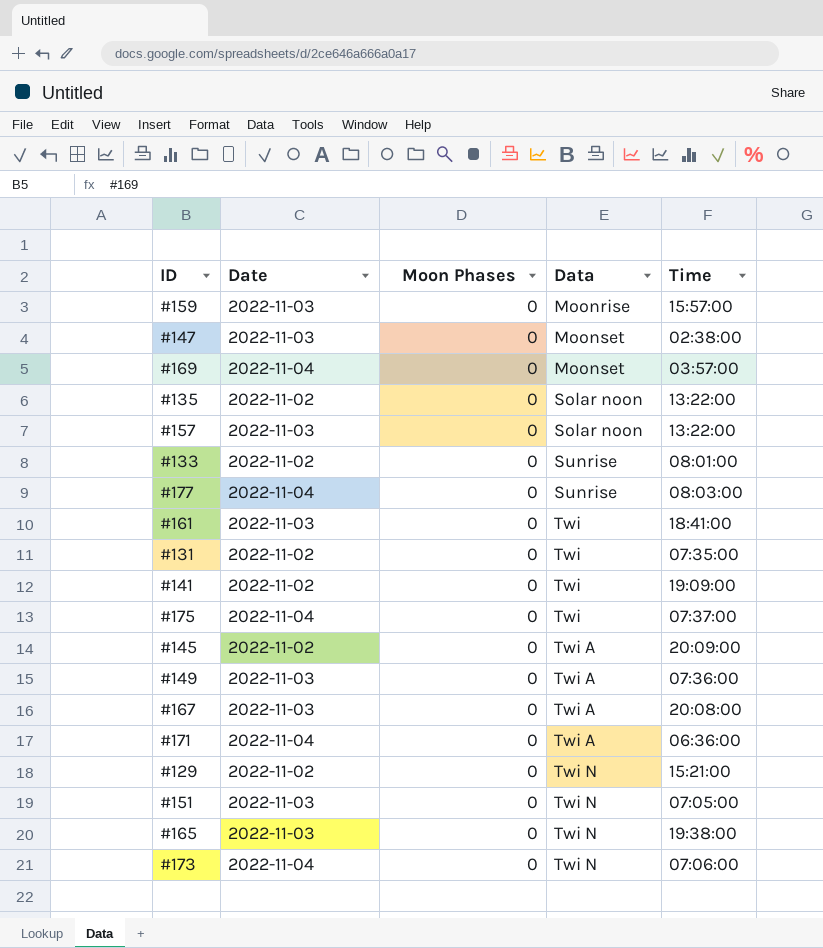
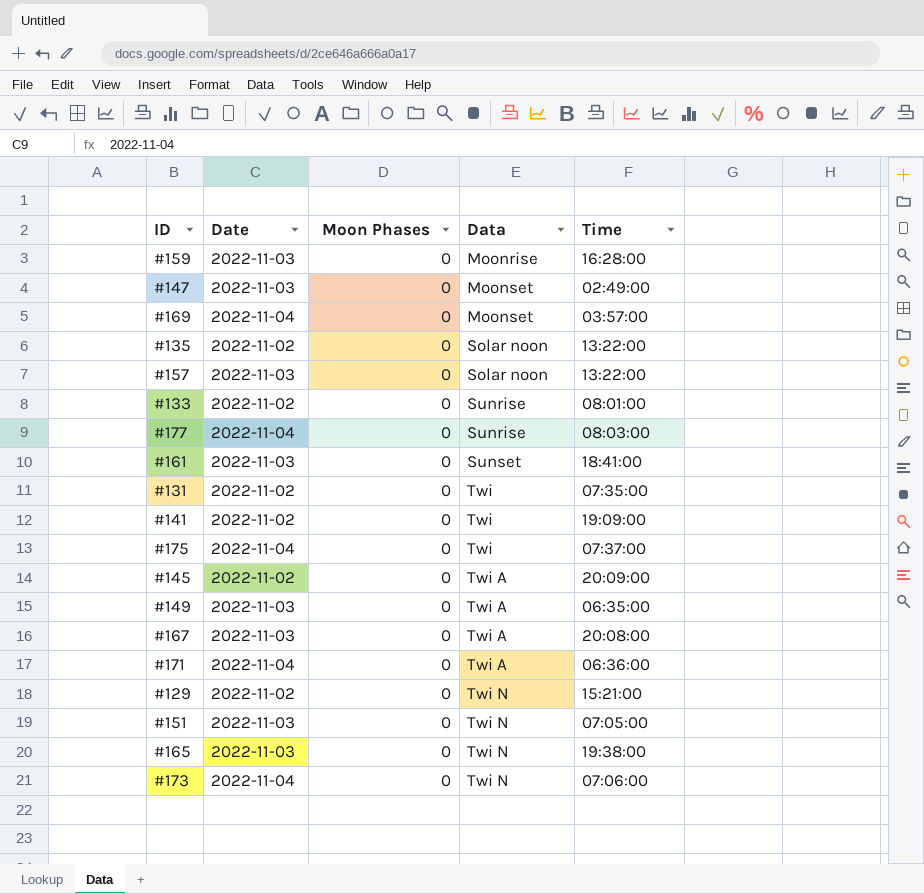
#159 | Time: 15:57:00 -> 16:28:00
#147 | Time: 02:38:00 -> 02:49:00
#161 | Data: Twi -> Sunset
#149 | Time: 07:36:00 -> 06:35:00

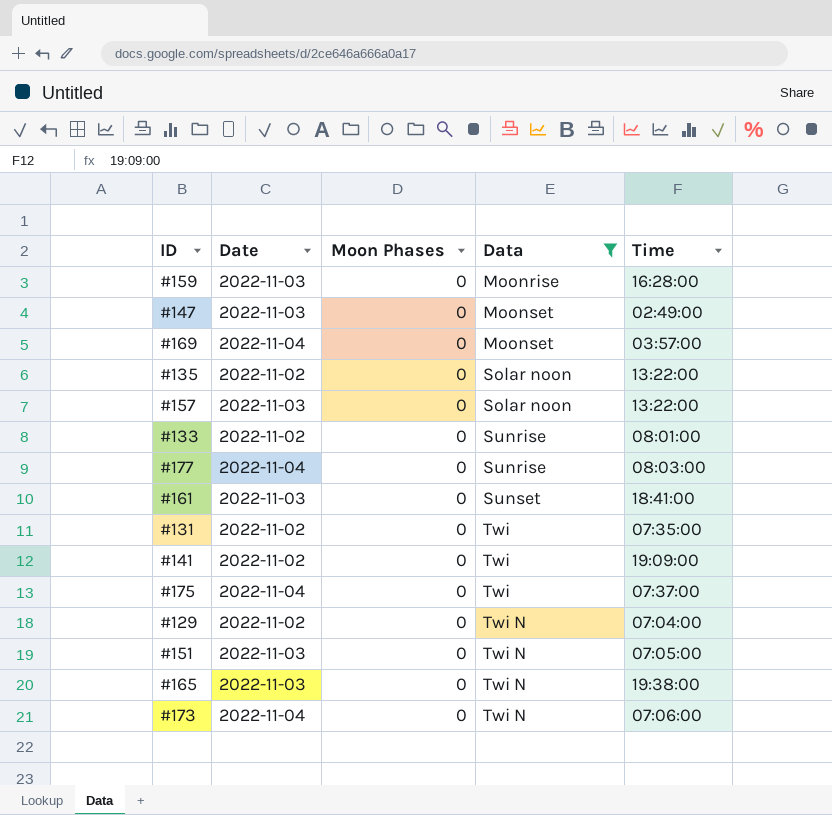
filter: none -> Data != Twi A
#129 | Time: 15:21:00 -> 07:04:00

